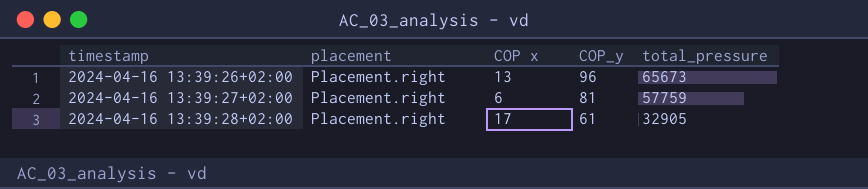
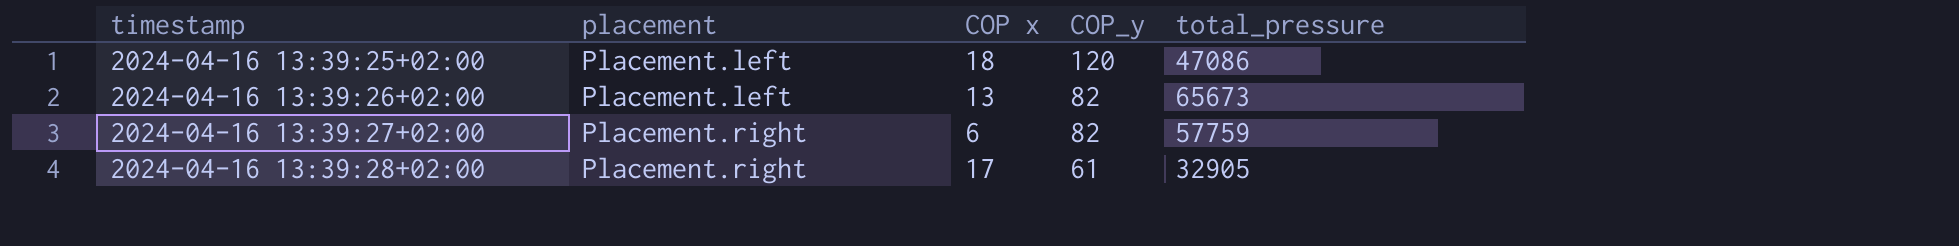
row 2024-04-16 13:39:25+02:00: none -> Placement.left | 18 | 120 | 47086
2024-04-16 13:39:26+02:00 | placement: Placement.right -> Placement.left
2024-04-16 13:39:26+02:00 | COP_y: 96 -> 82
2024-04-16 13:39:27+02:00 | COP_y: 81 -> 82

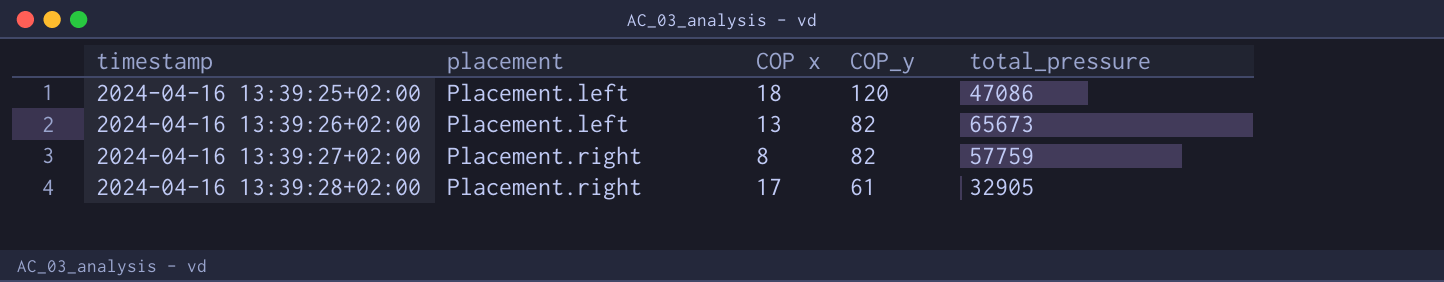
2024-04-16 13:39:27+02:00 | COP x: 6 -> 8

